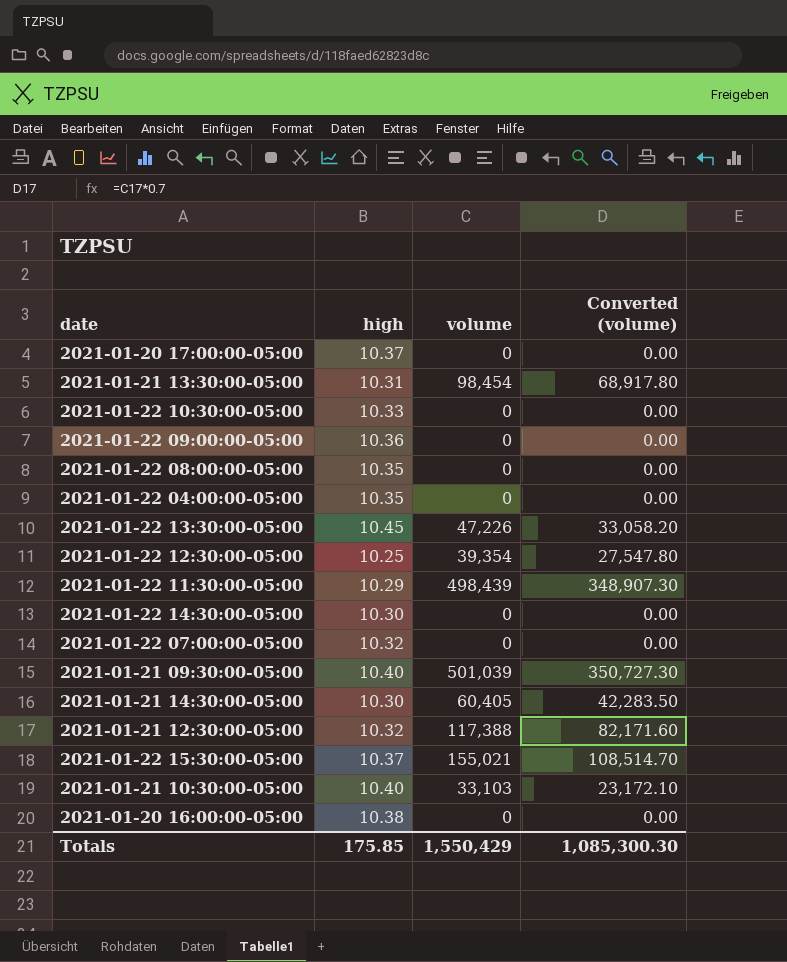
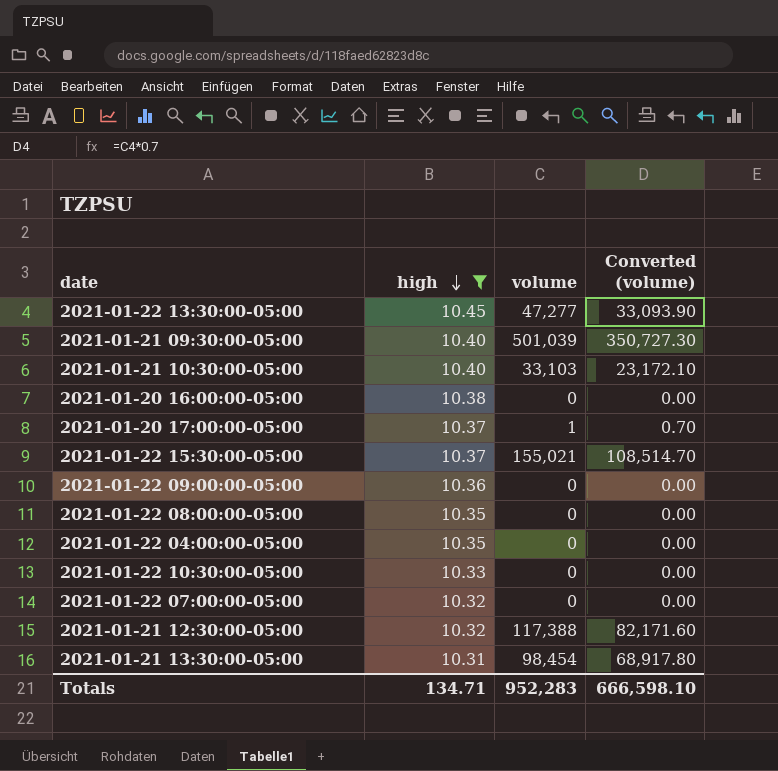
filter: none -> high >= 10.31
row order: none -> high descending
2021-01-22 13:30:00-05:00 | volume: 47,226 -> 47,277
2021-01-22 13:30:00-05:00 | Converted (volume): 33,058.20 -> 33,093.90
2021-01-20 17:00:00-05:00 | volume: 0 -> 1
2021-01-20 17:00:00-05:00 | Converted (volume): 0.00 -> 0.70
Totals | high: 175.85 -> 134.71
Totals | volume: 1,550,429 -> 952,283
Totals | Converted (volume): 1,085,300.30 -> 666,598.10

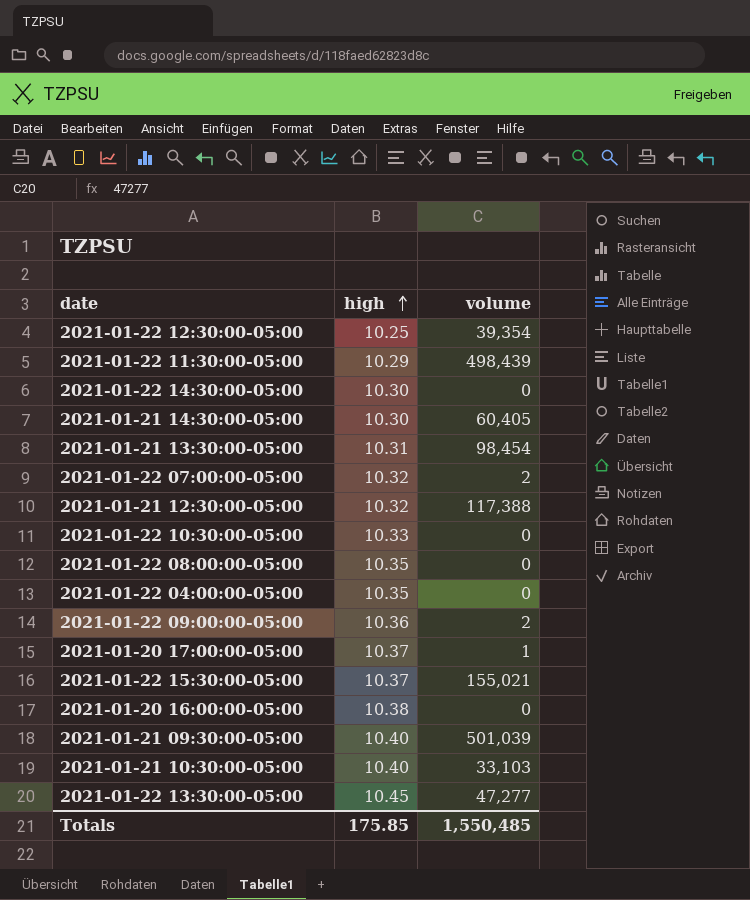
filter: high >= 10.31 -> none
row order: high descending -> high ascending
column Converted (volume) | formula: [volume] * 0.7 -> none
2021-01-22 07:00:00-05:00 | volume: 0 -> 2
2021-01-22 09:00:00-05:00 | volume: 0 -> 2
Totals | high: 134.71 -> 175.85
Totals | volume: 952,283 -> 1,550,485

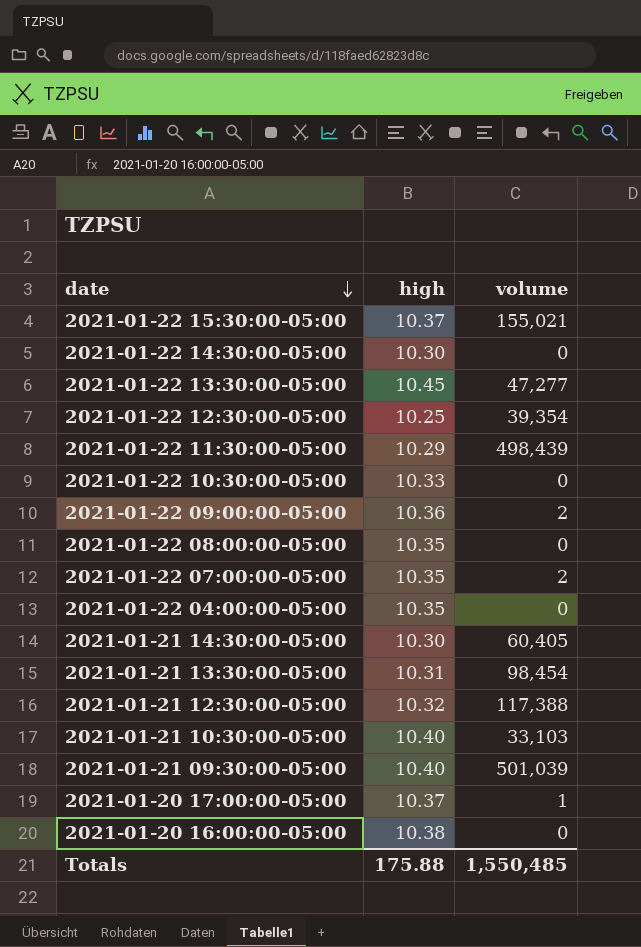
row order: high ascending -> date descending
2021-01-22 07:00:00-05:00 | high: 10.32 -> 10.35
Totals | high: 175.85 -> 175.88

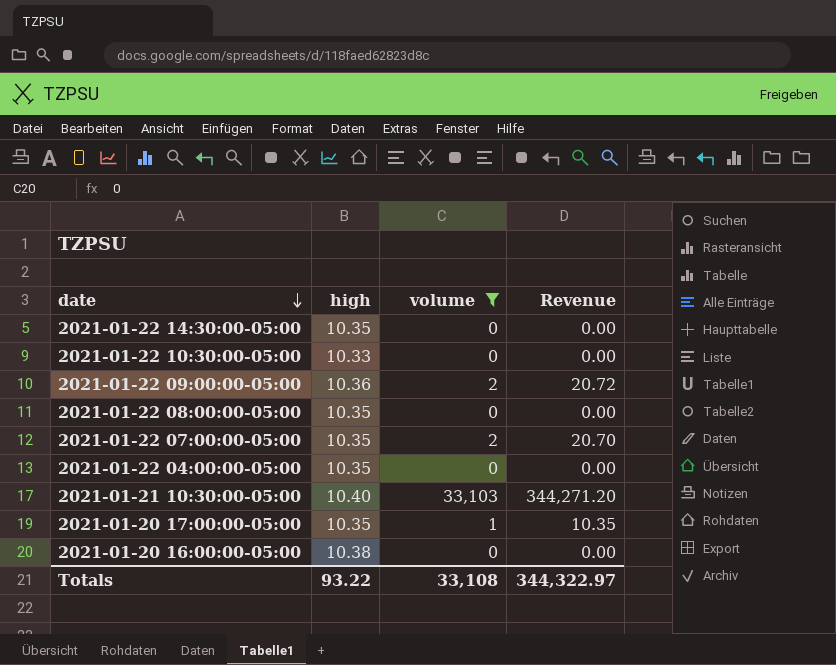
filter: none -> volume <= 33,103
column Revenue | formula: none -> [high] * [volume]
2021-01-22 14:30:00-05:00 | high: 10.30 -> 10.35
2021-01-20 17:00:00-05:00 | high: 10.37 -> 10.35
Totals | high: 175.88 -> 93.22
Totals | volume: 1,550,485 -> 33,108

